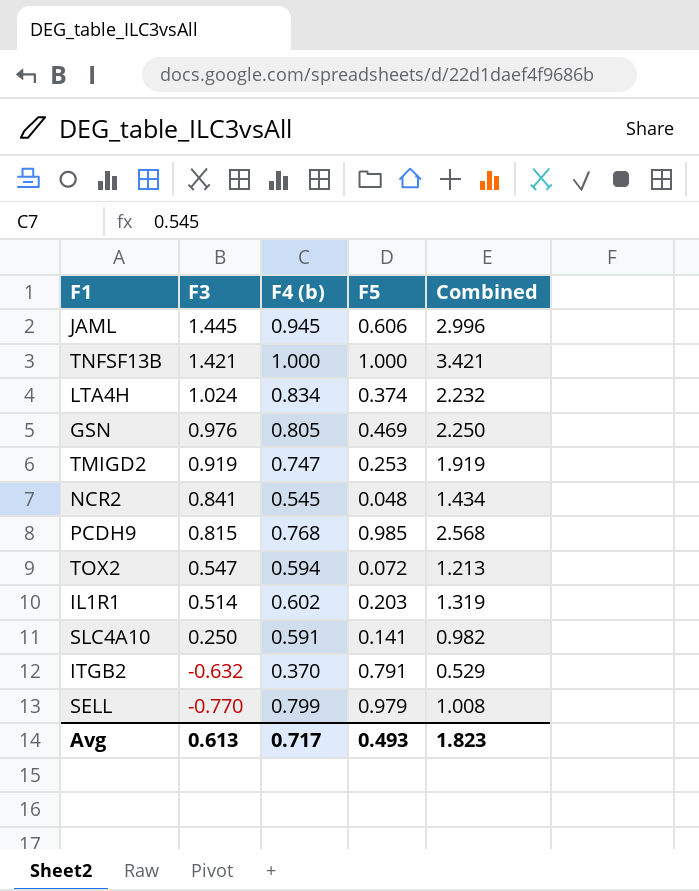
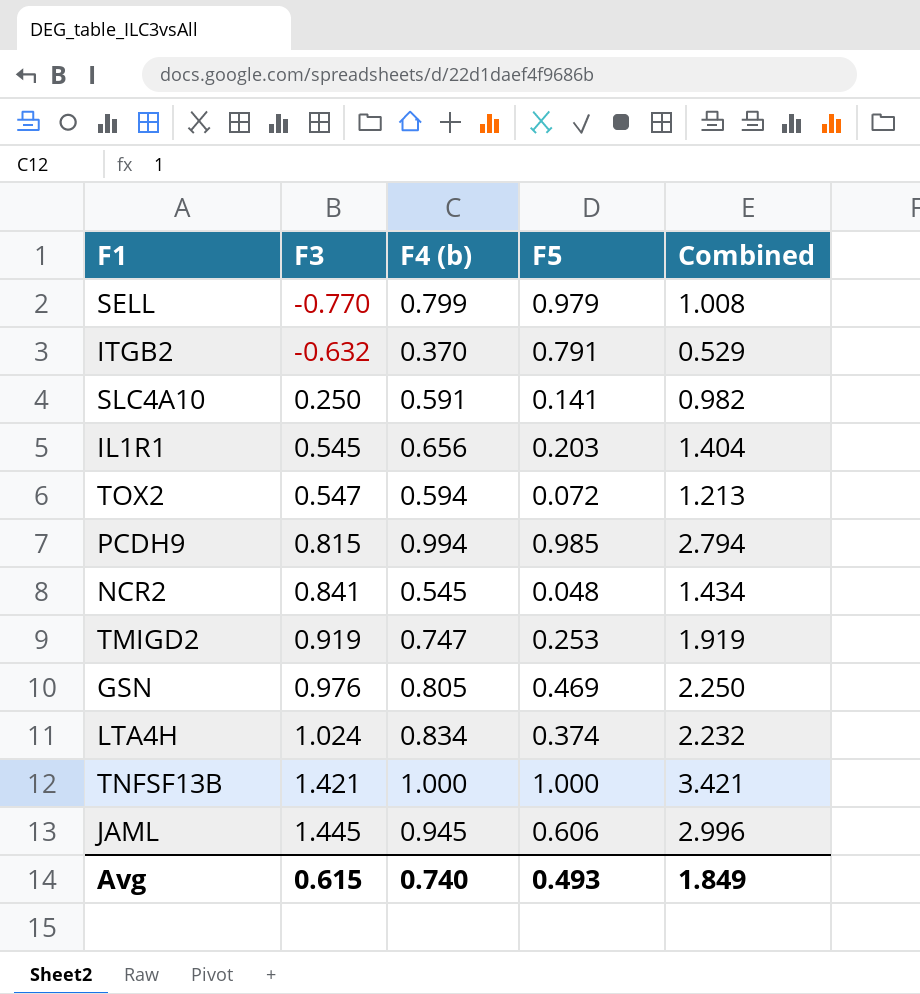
row order: F3 descending -> F3 ascending
IL1R1 | F3: 0.514 -> 0.545
IL1R1 | F4 (b): 0.602 -> 0.656
IL1R1 | Combined: 1.319 -> 1.404
PCDH9 | F4 (b): 0.768 -> 0.994
PCDH9 | Combined: 2.568 -> 2.794
Avg | F3: 0.613 -> 0.615
Avg | F4 (b): 0.717 -> 0.740
Avg | Combined: 1.823 -> 1.849

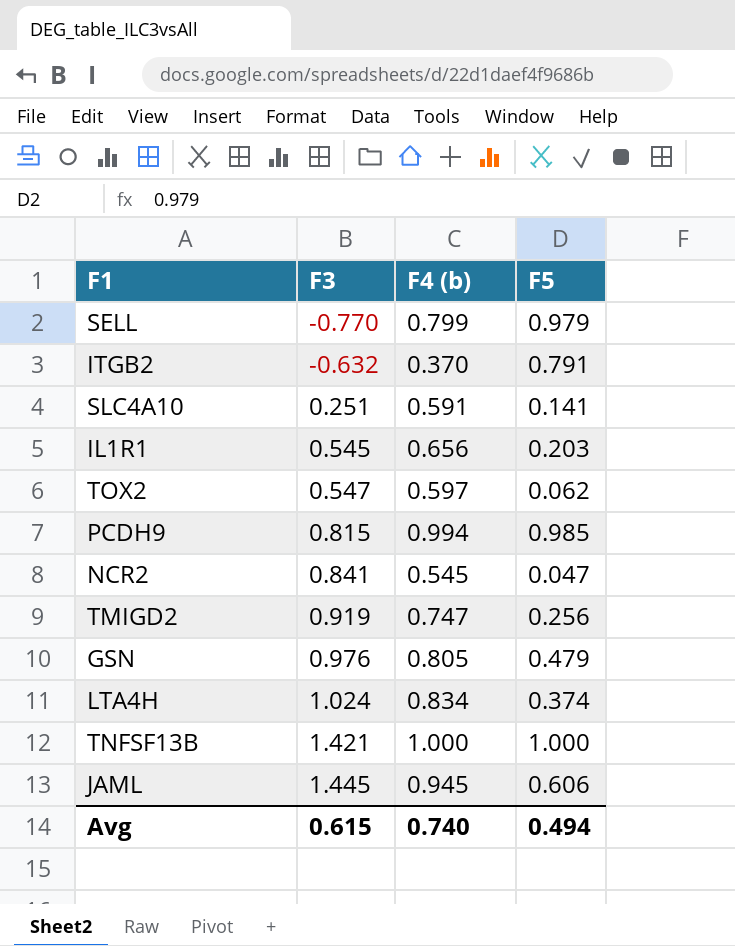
column Combined | formula: [F3] + [F4 (b)] + [F5] -> none
SLC4A10 | F3: 0.250 -> 0.251
TOX2 | F4 (b): 0.594 -> 0.597
TOX2 | F5: 0.072 -> 0.062
NCR2 | F5: 0.048 -> 0.047
TMIGD2 | F5: 0.253 -> 0.256
GSN | F5: 0.469 -> 0.479
Avg | F5: 0.493 -> 0.494

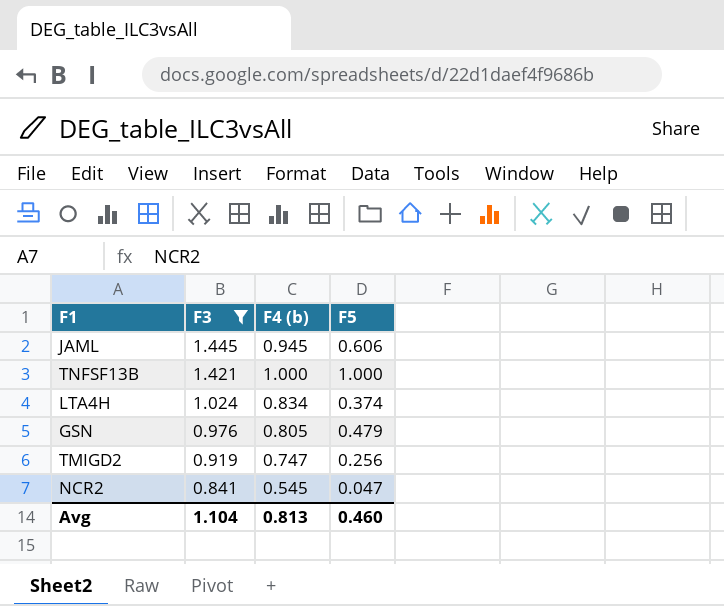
filter: none -> F3 >= 0.841
row order: F3 ascending -> F3 descending
Avg | F3: 0.615 -> 1.104
Avg | F4 (b): 0.740 -> 0.813
Avg | F5: 0.494 -> 0.460

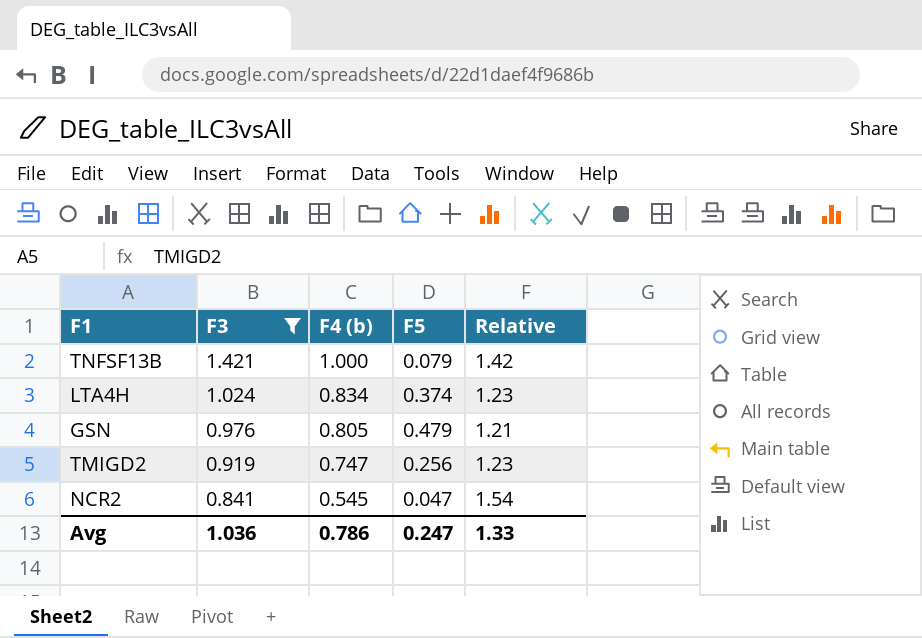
column Relative | formula: none -> [F3] / [F4 (b)]
row JAML: 1.445 | 0.945 | 0.606 -> none
TNFSF13B | F5: 1.000 -> 0.079
Avg | F3: 1.104 -> 1.036
Avg | F4 (b): 0.813 -> 0.786
Avg | F5: 0.460 -> 0.247

